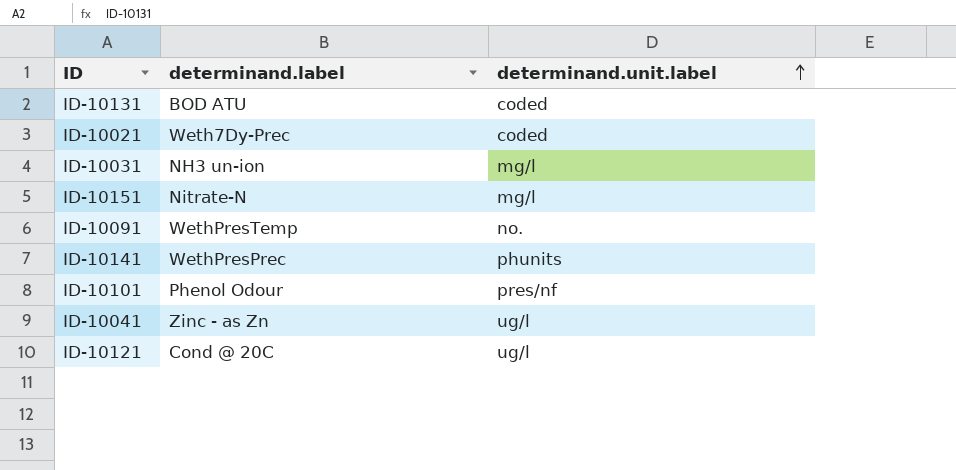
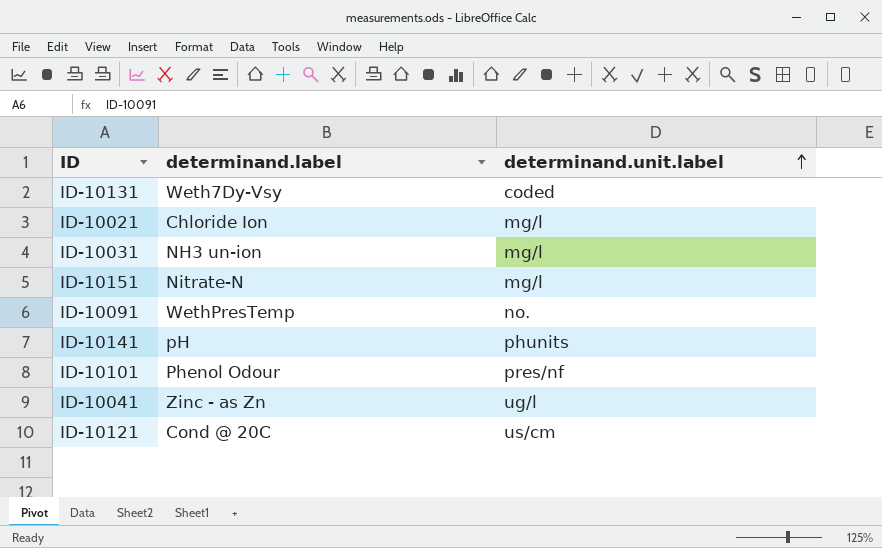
ID-10131 | determinand.label: BOD ATU -> Weth7Dy-Vsy
ID-10021 | determinand.label: Weth7Dy-Prec -> Chloride Ion
ID-10021 | determinand.unit.label: coded -> mg/l
ID-10141 | determinand.label: WethPresPrec -> pH
ID-10121 | determinand.unit.label: ug/l -> us/cm

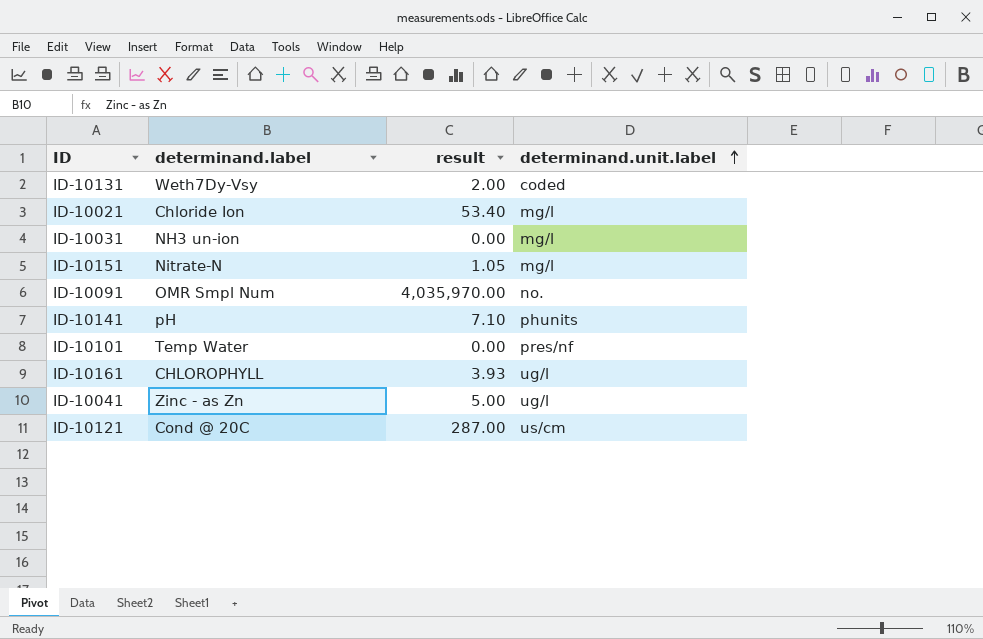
column result | position: none -> 3
ID-10091 | determinand.label: WethPresTemp -> OMR Smpl Num
ID-10101 | determinand.label: Phenol Odour -> Temp Water
row ID-10161: none -> CHLOROPHYLL | 3.93 | ug/l

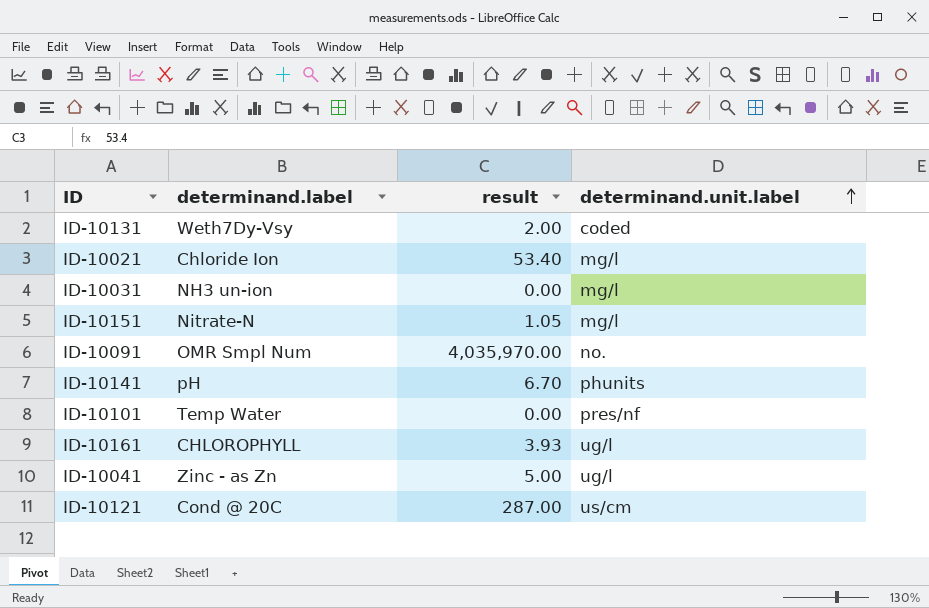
ID-10141 | result: 7.10 -> 6.70

